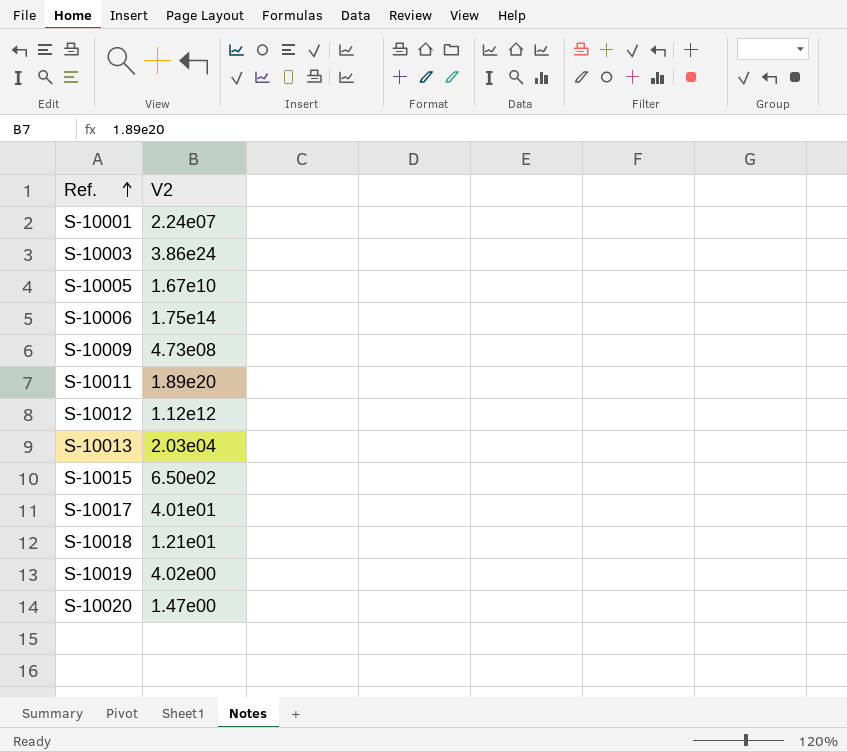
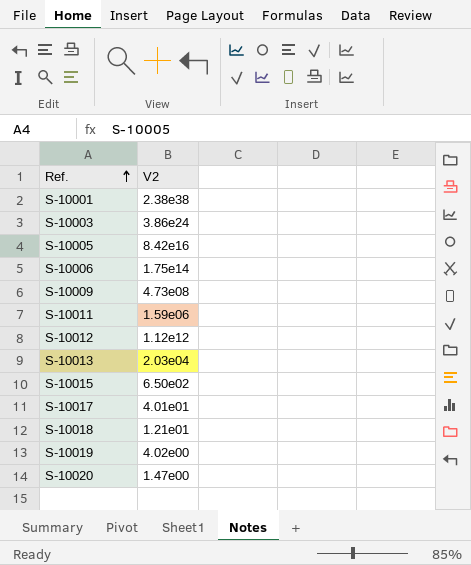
S-10001 | V2: 2.24e07 -> 2.38e38
S-10005 | V2: 1.67e10 -> 8.42e16
S-10011 | V2: 1.89e20 -> 1.59e06

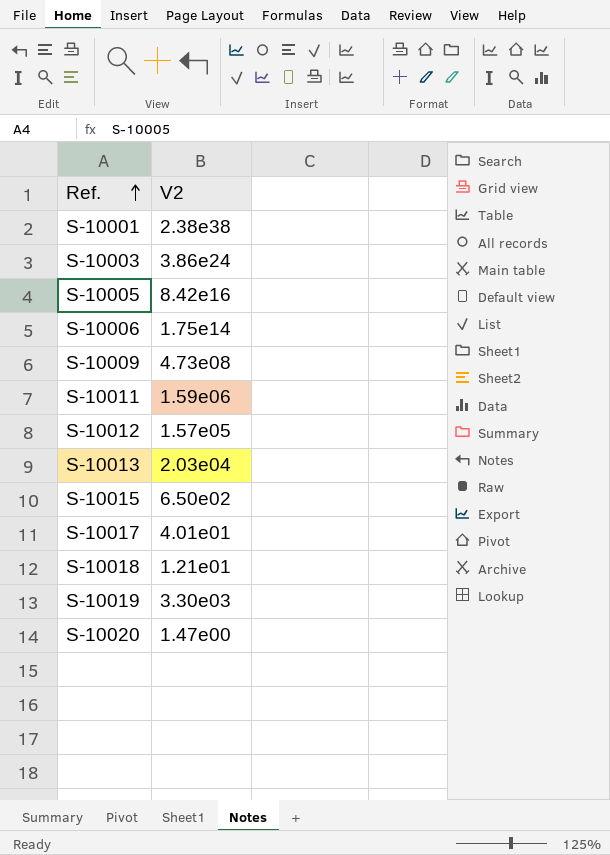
S-10012 | V2: 1.12e12 -> 1.57e05
S-10019 | V2: 4.02e00 -> 3.30e03

